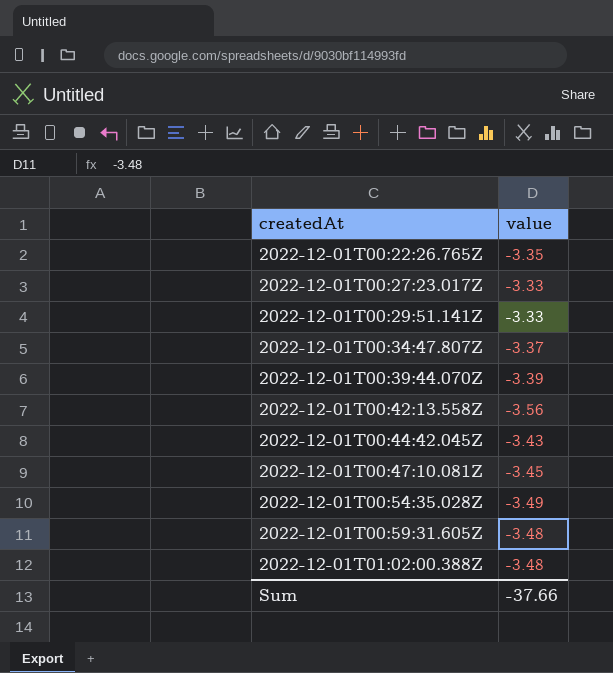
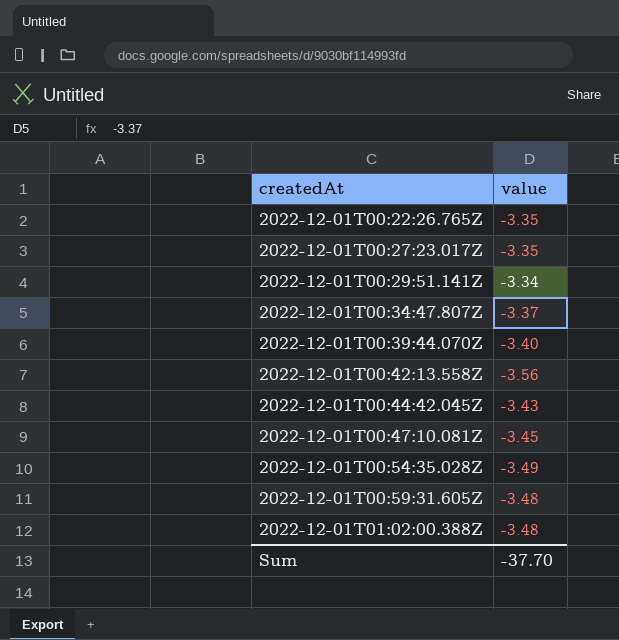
2022-12-01T00:27:23.017Z | value: -3.33 -> -3.35
2022-12-01T00:29:51.141Z | value: -3.33 -> -3.34
2022-12-01T00:39:44.070Z | value: -3.39 -> -3.40
Sum | value: -37.66 -> -37.70

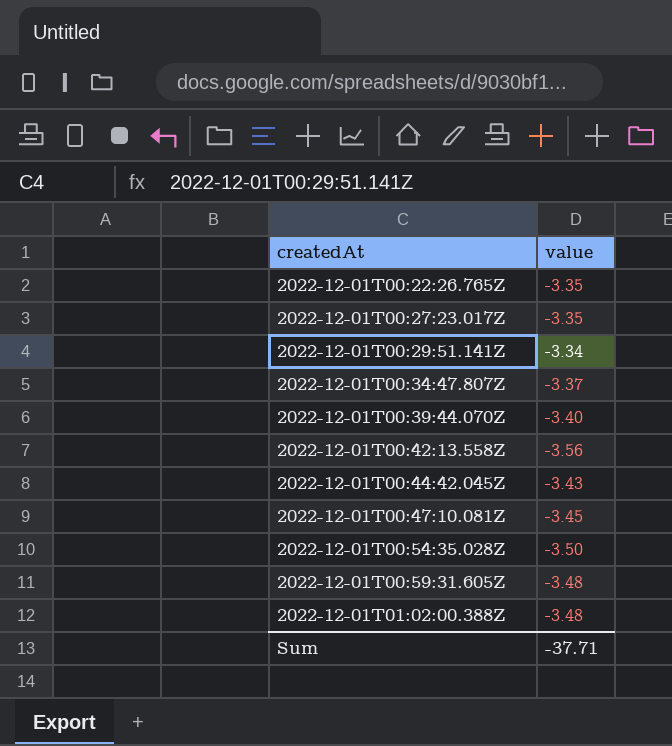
2022-12-01T00:54:35.028Z | value: -3.49 -> -3.50
Sum | value: -37.70 -> -37.71

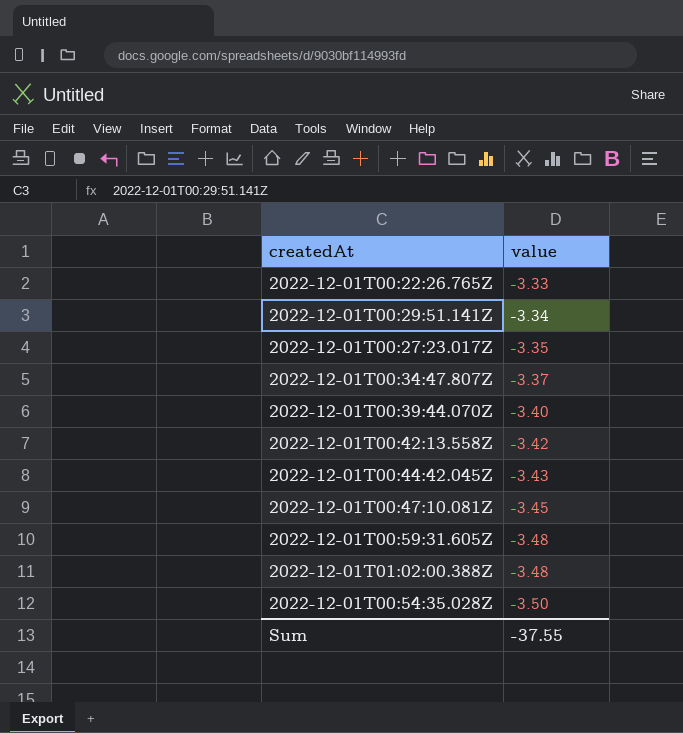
row order: createdAt ascending -> value descending
2022-12-01T00:22:26.765Z | value: -3.35 -> -3.33
2022-12-01T00:42:13.558Z | value: -3.56 -> -3.42
Sum | value: -37.71 -> -37.55

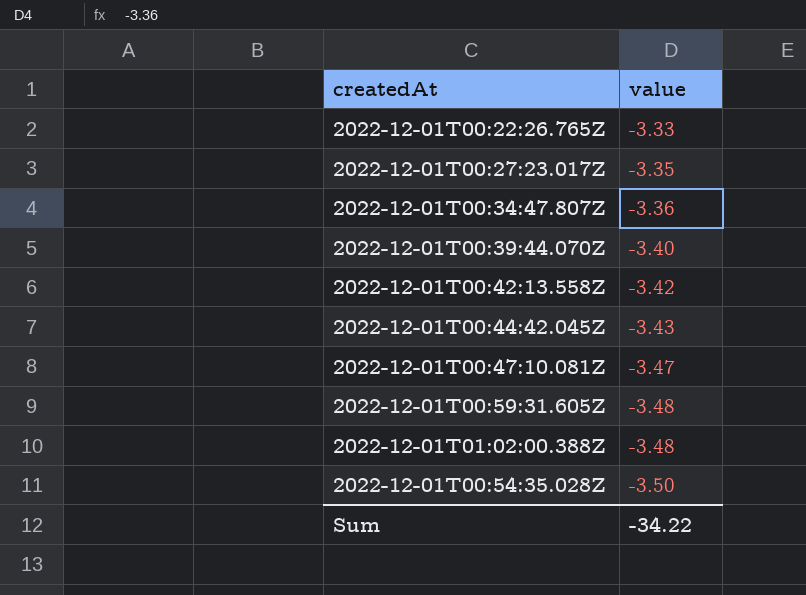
row 2022-12-01T00:29:51.141Z: -3.34 -> none
2022-12-01T00:34:47.807Z | value: -3.37 -> -3.36
2022-12-01T00:47:10.081Z | value: -3.45 -> -3.47
Sum | value: -37.55 -> -34.22

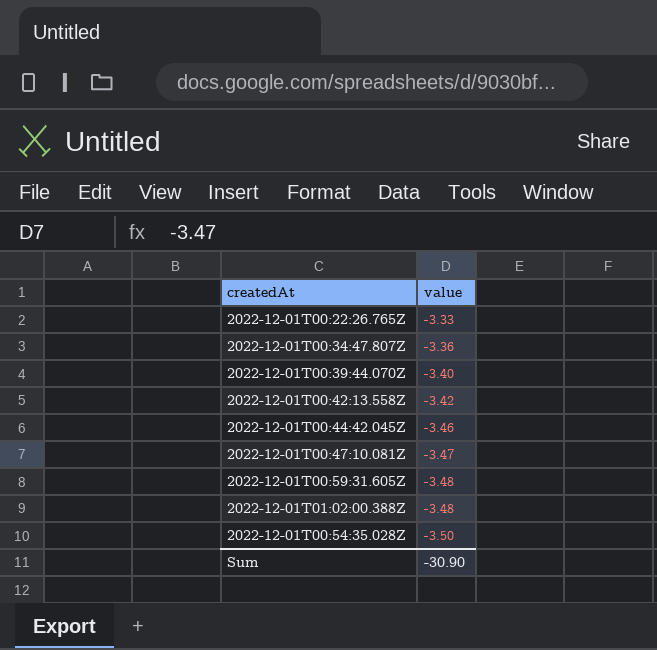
row 2022-12-01T00:27:23.017Z: -3.35 -> none
2022-12-01T00:44:42.045Z | value: -3.43 -> -3.46
Sum | value: -34.22 -> -30.90

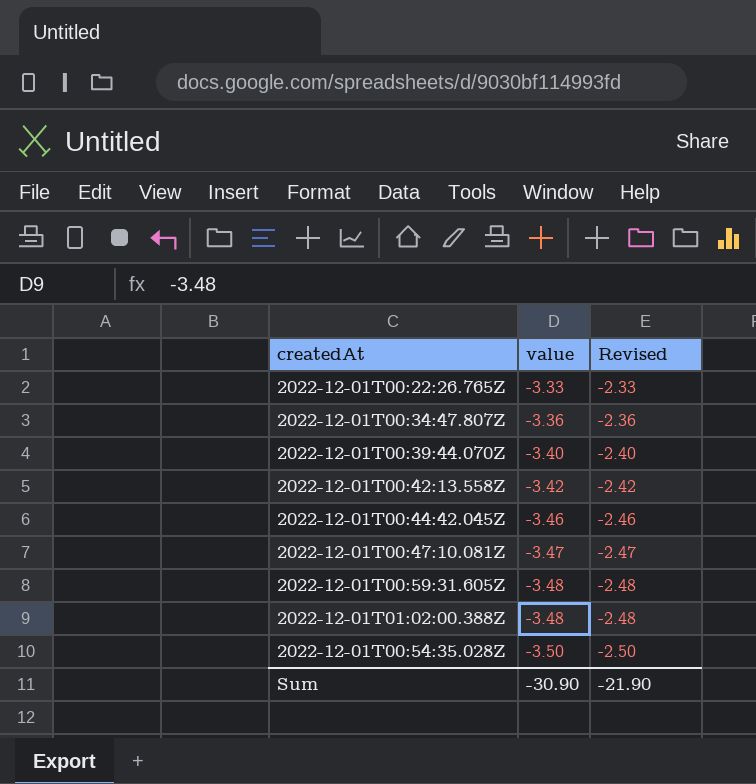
column Revised | formula: none -> [value] + 1

